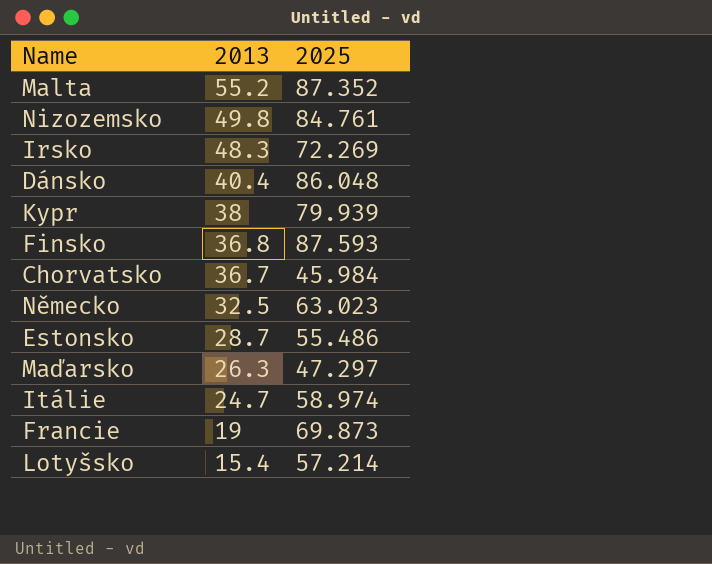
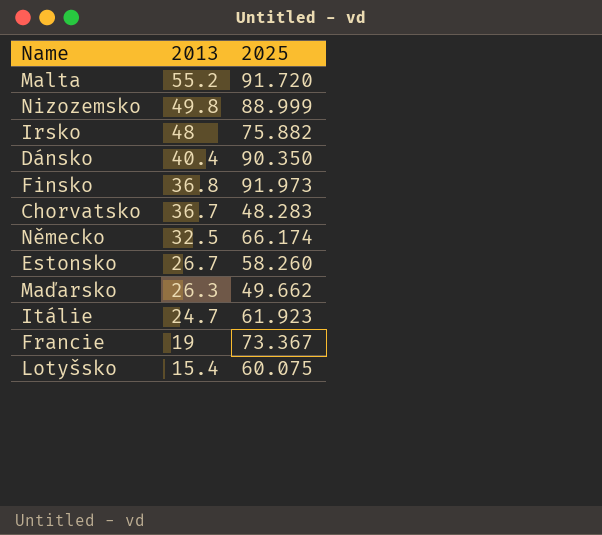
row Kypr: 38 | 79.939 -> none
Malta | 2025: 87.352 -> 91.720
Nizozemsko | 2025: 84.761 -> 88.999
Irsko | 2013: 48.3 -> 48
Irsko | 2025: 72.269 -> 75.882
Dánsko | 2025: 86.048 -> 90.350
Finsko | 2025: 87.593 -> 91.973
Chorvatsko | 2025: 45.984 -> 48.283
Německo | 2025: 63.023 -> 66.174
Estonsko | 2013: 28.7 -> 26.7
Estonsko | 2025: 55.486 -> 58.260
Maďarsko | 2025: 47.297 -> 49.662
Itálie | 2025: 58.974 -> 61.923
Francie | 2025: 69.873 -> 73.367
Lotyšsko | 2025: 57.214 -> 60.075

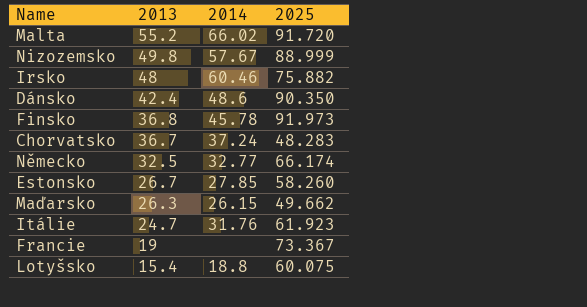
column 2014 | position: none -> 3
Dánsko | 2013: 40.4 -> 42.4

